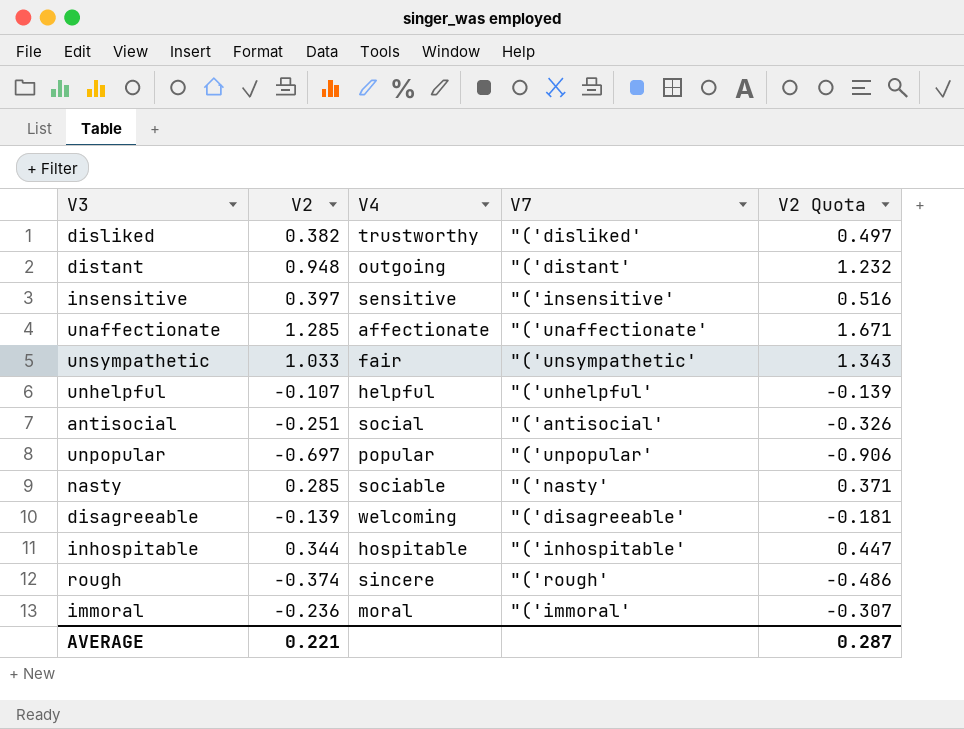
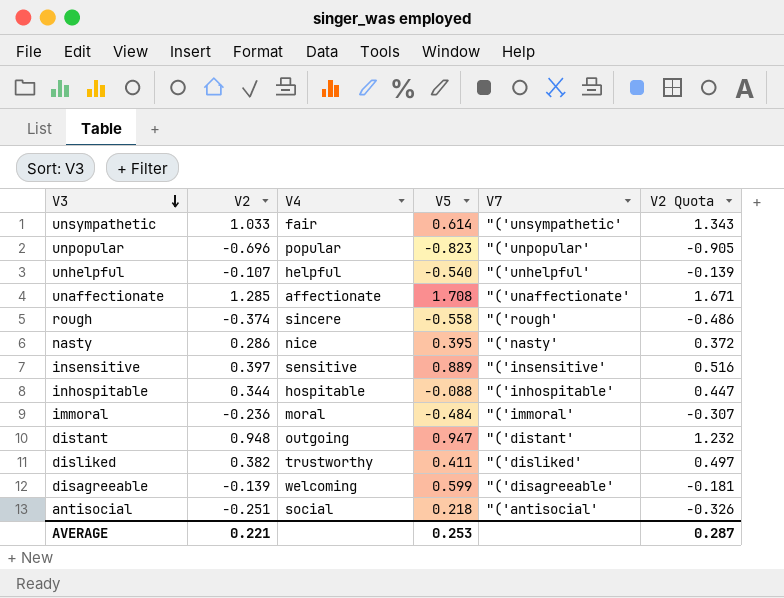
row order: none -> V3 descending
column V5 | position: none -> 4
unpopular | V2: -0.697 -> -0.696
unpopular | V2 Quota: -0.906 -> -0.905
nasty | V2: 0.285 -> 0.286
nasty | V4: sociable -> nice
nasty | V2 Quota: 0.371 -> 0.372

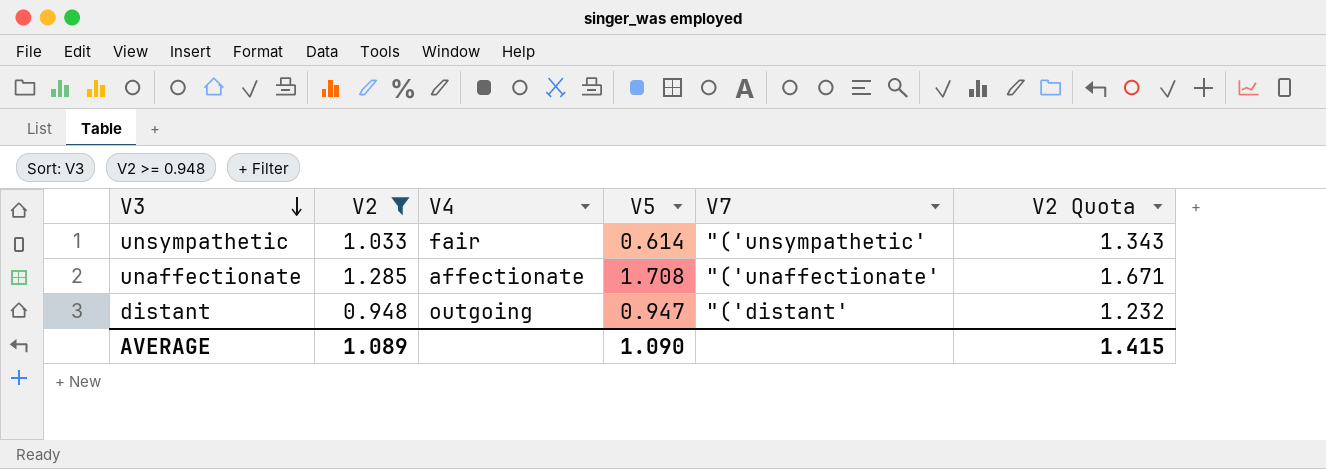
filter: none -> V2 >= 0.948
AVERAGE | V2: 0.221 -> 1.089
AVERAGE | V5: 0.253 -> 1.090
AVERAGE | V2 Quota: 0.287 -> 1.415

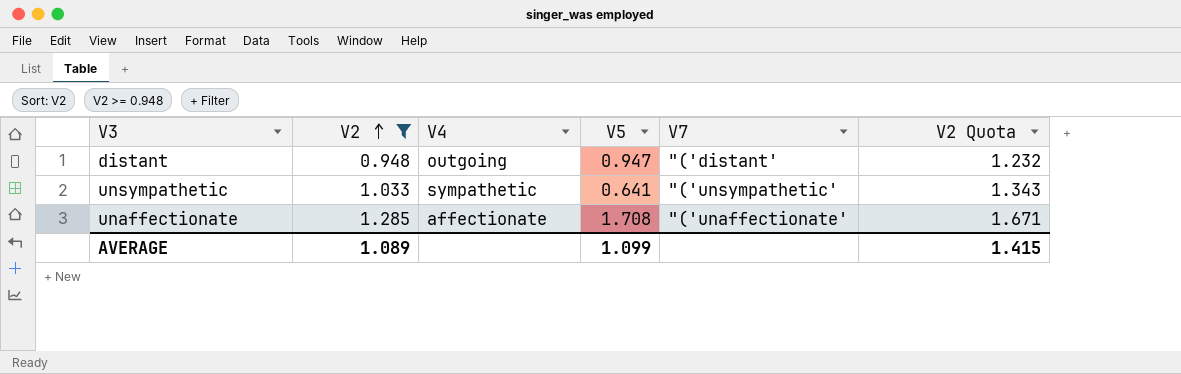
row order: V3 descending -> V2 ascending
unsympathetic | V4: fair -> sympathetic
unsympathetic | V5: 0.614 -> 0.641
AVERAGE | V5: 1.090 -> 1.099

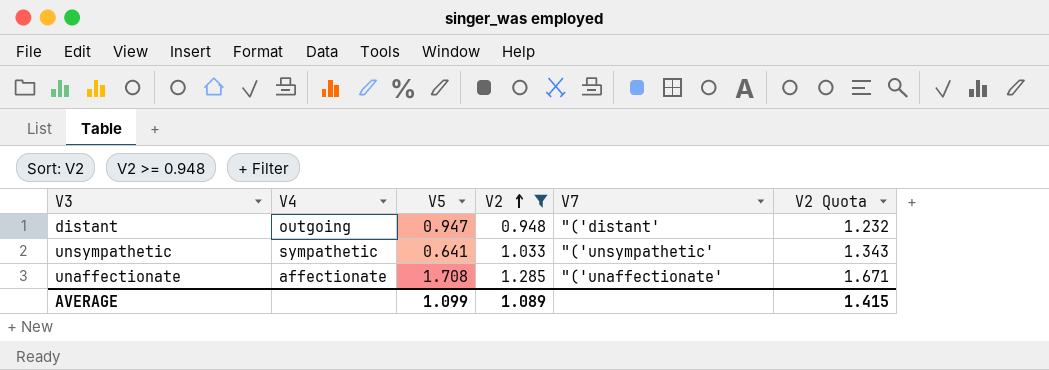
column V2 | position: 2 -> 4

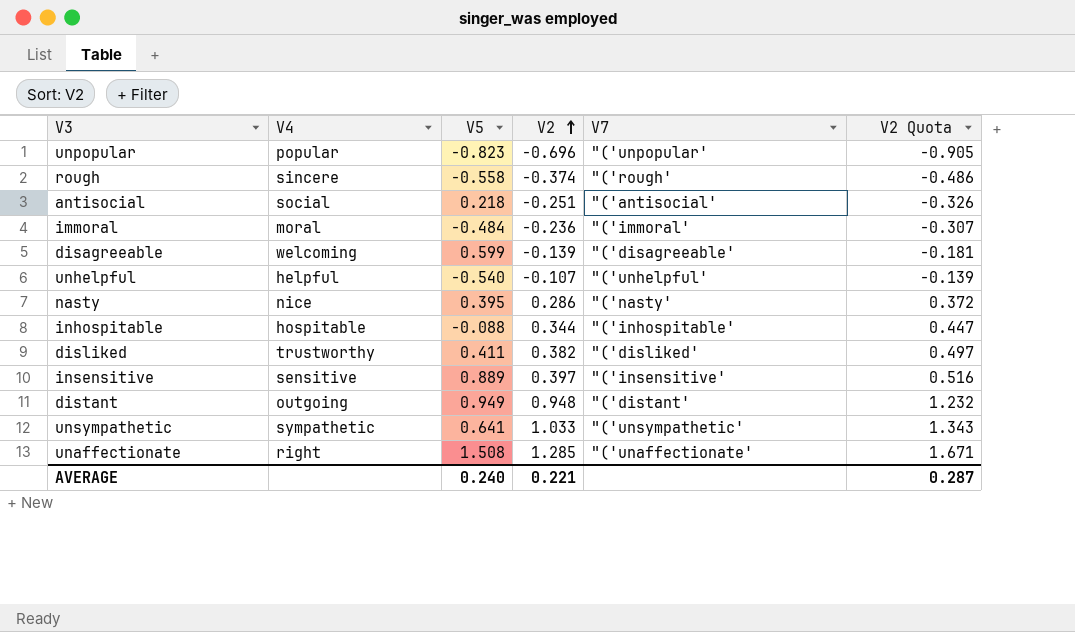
filter: V2 >= 0.948 -> none
distant | V5: 0.947 -> 0.949
unaffectionate | V4: affectionate -> right
unaffectionate | V5: 1.708 -> 1.508
AVERAGE | V5: 1.099 -> 0.240
AVERAGE | V2: 1.089 -> 0.221
AVERAGE | V2 Quota: 1.415 -> 0.287

